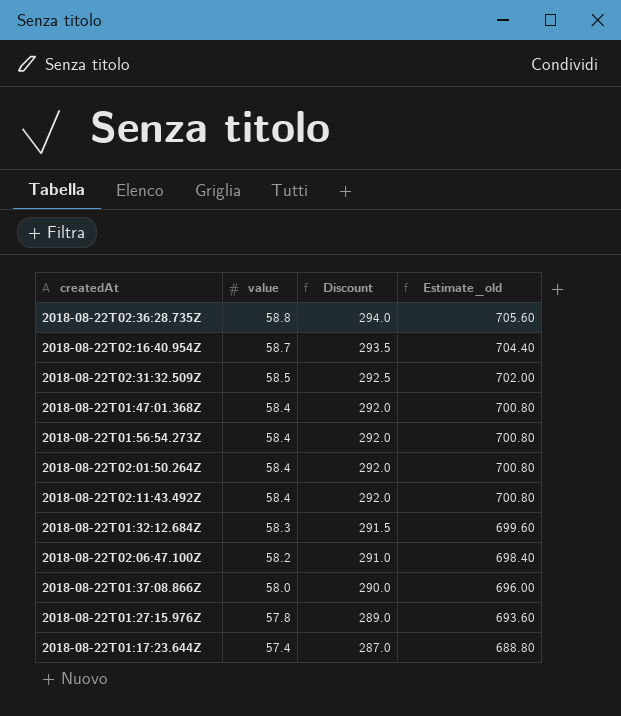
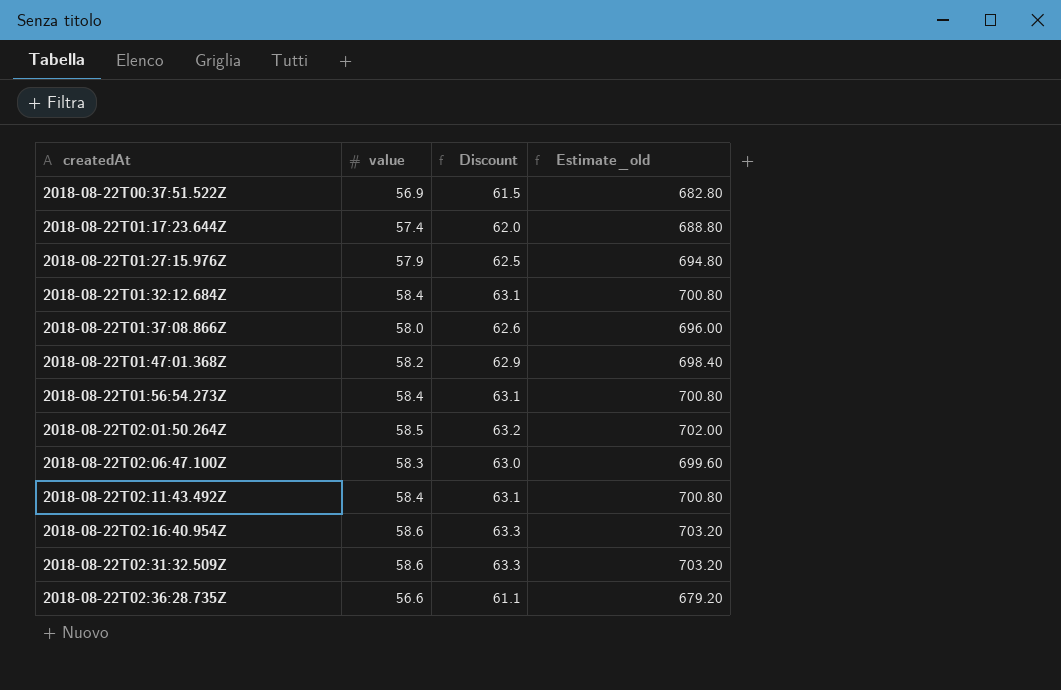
row order: value descending -> createdAt ascending
column Discount | formula: [value] * 5 -> [value] * 1.08
row 2018-08-22T00:37:51.522Z: none -> 56.9 | 61.5 | 682.80
2018-08-22T01:27:15.976Z | value: 57.8 -> 57.9
2018-08-22T01:27:15.976Z | Estimate_old: 693.60 -> 694.80
2018-08-22T01:32:12.684Z | value: 58.3 -> 58.4
2018-08-22T01:32:12.684Z | Estimate_old: 699.60 -> 700.80
2018-08-22T01:47:01.368Z | value: 58.4 -> 58.2
2018-08-22T01:47:01.368Z | Estimate_old: 700.80 -> 698.40
2018-08-22T02:01:50.264Z | value: 58.4 -> 58.5
2018-08-22T02:01:50.264Z | Estimate_old: 700.80 -> 702.00
2018-08-22T02:06:47.100Z | value: 58.2 -> 58.3
2018-08-22T02:06:47.100Z | Estimate_old: 698.40 -> 699.60
2018-08-22T02:16:40.954Z | value: 58.7 -> 58.6
2018-08-22T02:16:40.954Z | Estimate_old: 704.40 -> 703.20
2018-08-22T02:31:32.509Z | value: 58.5 -> 58.6
2018-08-22T02:31:32.509Z | Estimate_old: 702.00 -> 703.20
2018-08-22T02:36:28.735Z | value: 58.8 -> 56.6
2018-08-22T02:36:28.735Z | Estimate_old: 705.60 -> 679.20

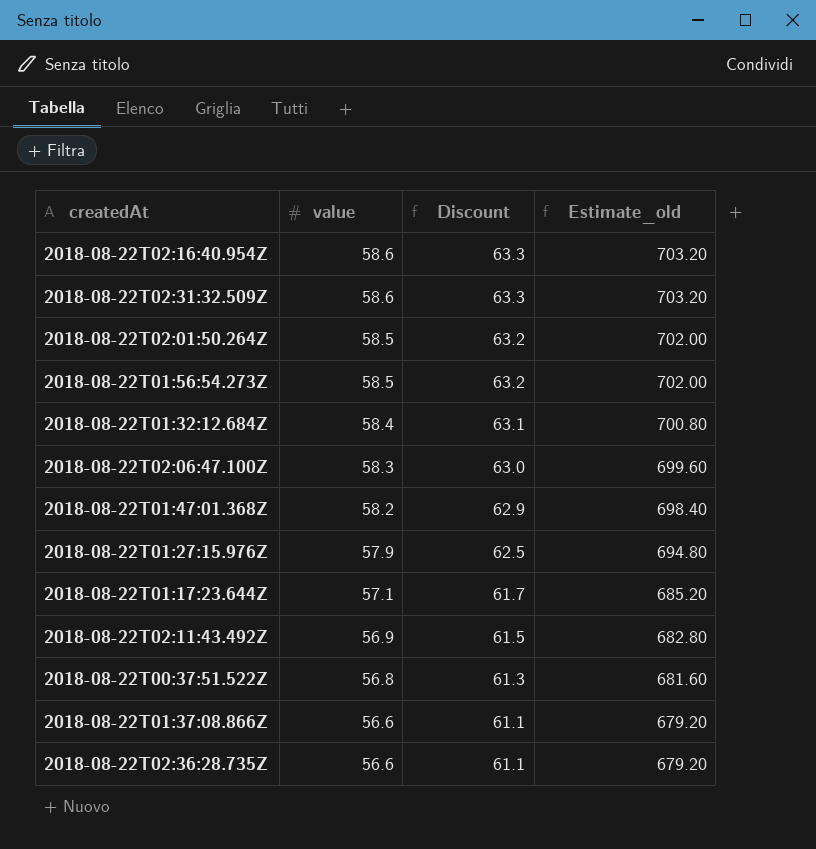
row order: createdAt ascending -> value descending
2018-08-22T01:56:54.273Z | value: 58.4 -> 58.5
2018-08-22T01:56:54.273Z | Discount: 63.1 -> 63.2
2018-08-22T01:56:54.273Z | Estimate_old: 700.80 -> 702.00
2018-08-22T01:17:23.644Z | value: 57.4 -> 57.1
2018-08-22T01:17:23.644Z | Discount: 62.0 -> 61.7
2018-08-22T01:17:23.644Z | Estimate_old: 688.80 -> 685.20
2018-08-22T02:11:43.492Z | value: 58.4 -> 56.9
2018-08-22T02:11:43.492Z | Discount: 63.1 -> 61.5
2018-08-22T02:11:43.492Z | Estimate_old: 700.80 -> 682.80
2018-08-22T00:37:51.522Z | value: 56.9 -> 56.8
2018-08-22T00:37:51.522Z | Discount: 61.5 -> 61.3
2018-08-22T00:37:51.522Z | Estimate_old: 682.80 -> 681.60
2018-08-22T01:37:08.866Z | value: 58.0 -> 56.6
2018-08-22T01:37:08.866Z | Discount: 62.6 -> 61.1
2018-08-22T01:37:08.866Z | Estimate_old: 696.00 -> 679.20

